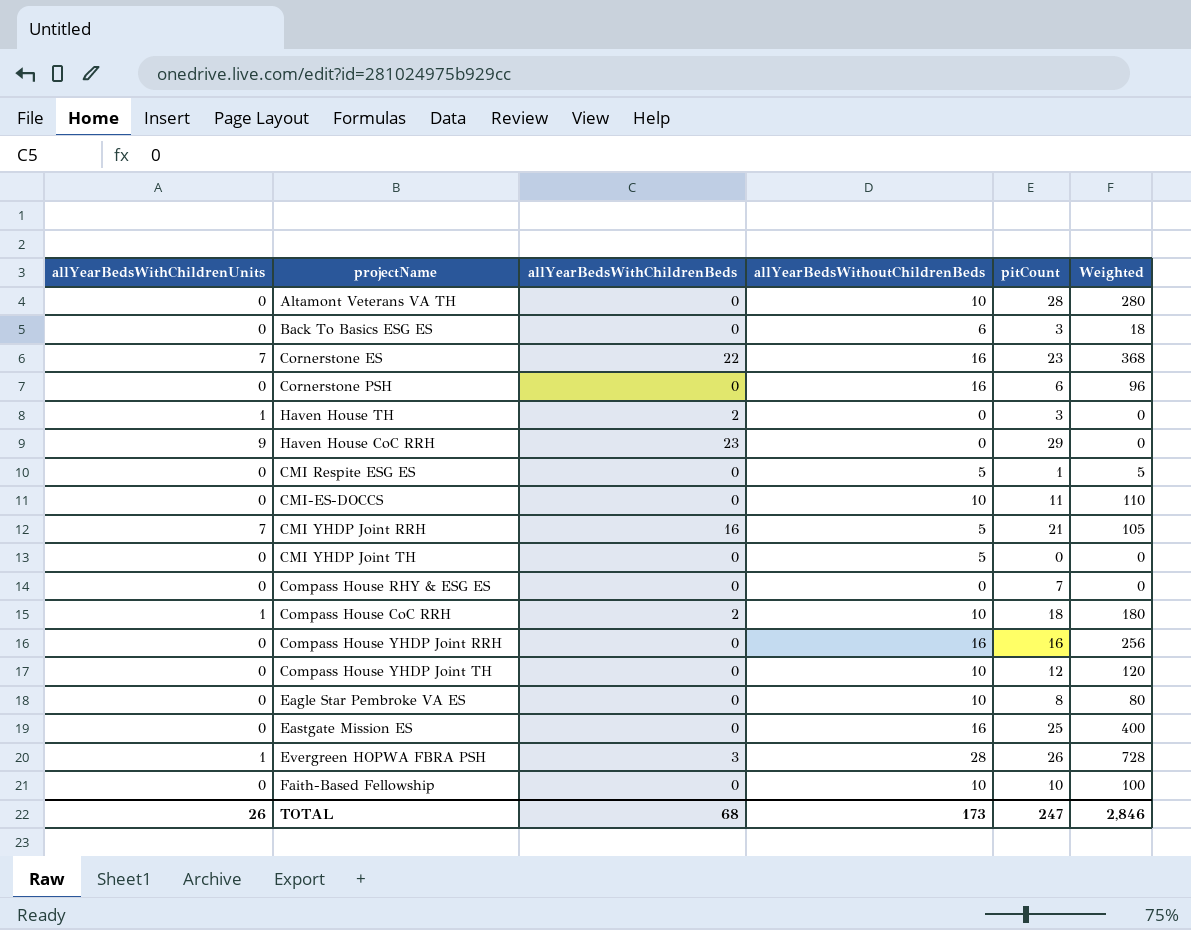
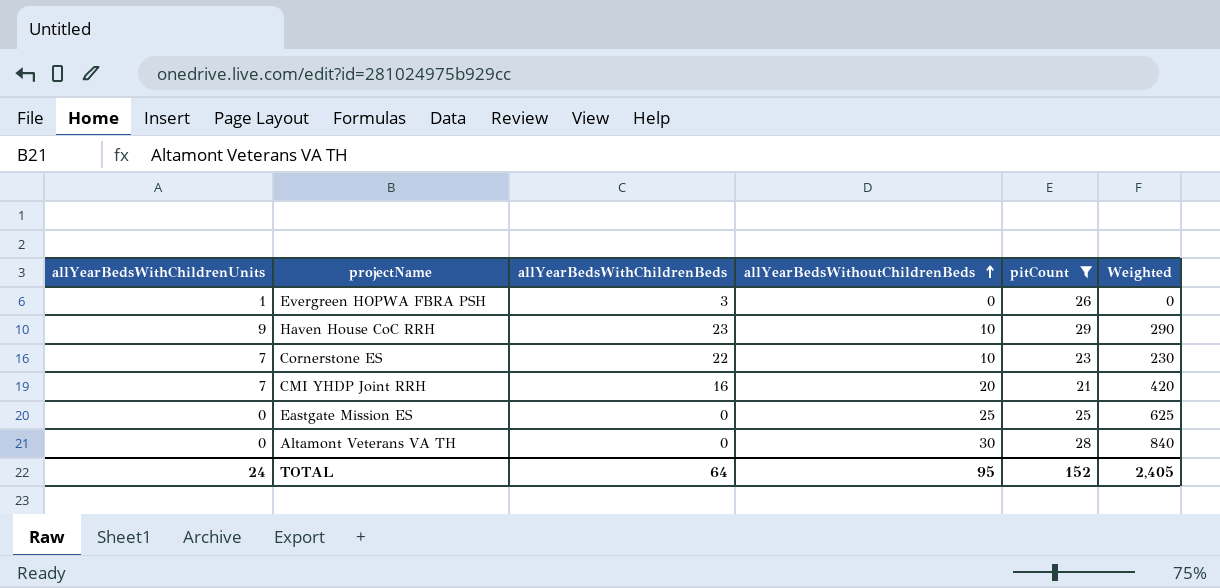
filter: none -> pitCount >= 21
row order: none -> allYearBedsWithoutChildrenBeds ascending
Evergreen HOPWA FBRA PSH | allYearBedsWithoutChildrenBeds: 28 -> 0
Evergreen HOPWA FBRA PSH | Weighted: 728 -> 0
Haven House CoC RRH | allYearBedsWithoutChildrenBeds: 0 -> 10
Haven House CoC RRH | Weighted: 0 -> 290
Cornerstone ES | allYearBedsWithoutChildrenBeds: 16 -> 10
Cornerstone ES | Weighted: 368 -> 230
CMI YHDP Joint RRH | allYearBedsWithoutChildrenBeds: 5 -> 20
CMI YHDP Joint RRH | Weighted: 105 -> 420
Eastgate Mission ES | allYearBedsWithoutChildrenBeds: 16 -> 25
Eastgate Mission ES | Weighted: 400 -> 625
Altamont Veterans VA TH | allYearBedsWithoutChildrenBeds: 10 -> 30
Altamont Veterans VA TH | Weighted: 280 -> 840
TOTAL | allYearBedsWithChildrenUnits: 26 -> 24
TOTAL | allYearBedsWithChildrenBeds: 68 -> 64
TOTAL | allYearBedsWithoutChildrenBeds: 173 -> 95
TOTAL | pitCount: 247 -> 152
TOTAL | Weighted: 2,846 -> 2,405

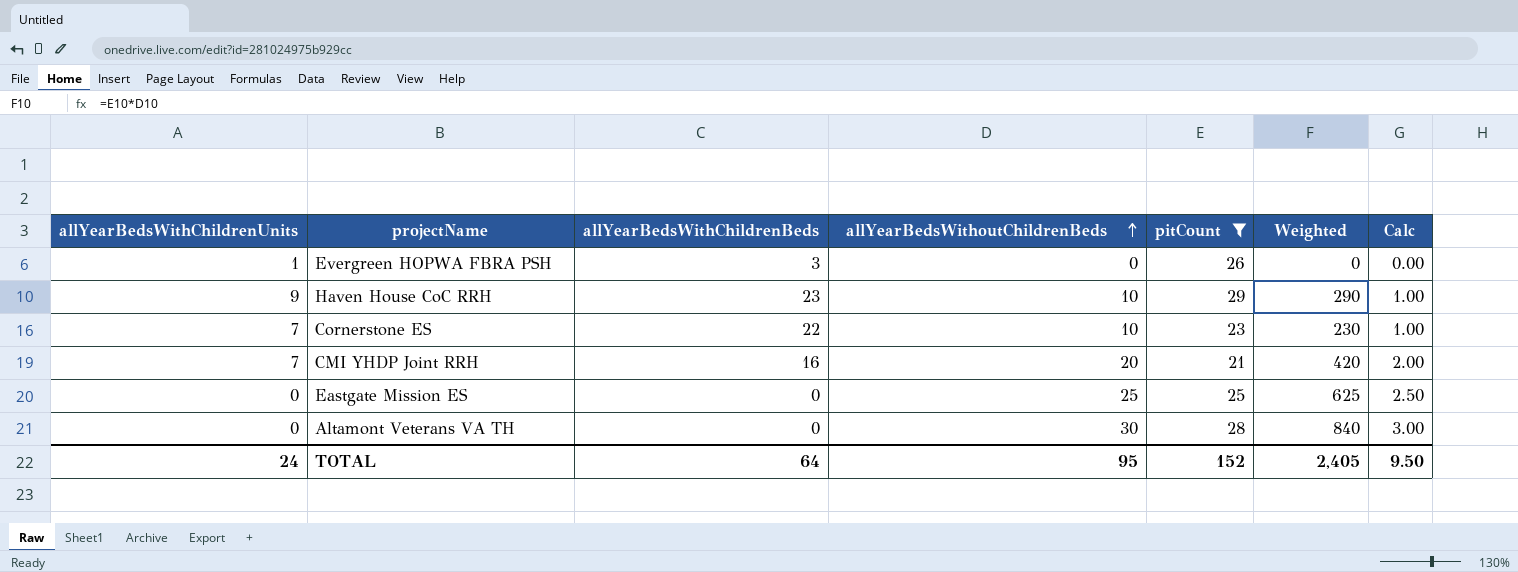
column Calc | formula: none -> [allYearBedsWithoutChildrenBeds] * 0.1

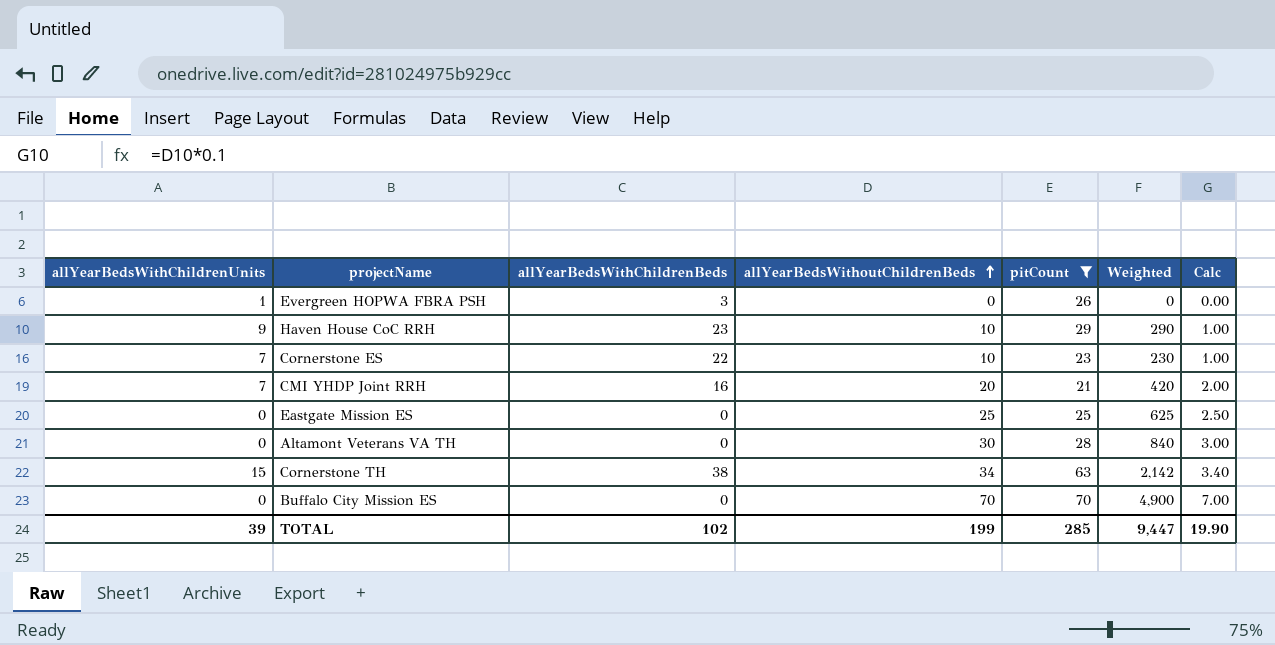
row Cornerstone TH: none -> 15 | 38 | 34 | 63 | 2,142 | 3.40
row Buffalo City Mission ES: none -> 0 | 0 | 70 | 70 | 4,900 | 7.00
TOTAL | allYearBedsWithChildrenUnits: 24 -> 39
TOTAL | allYearBedsWithChildrenBeds: 64 -> 102
TOTAL | allYearBedsWithoutChildrenBeds: 95 -> 199
TOTAL | pitCount: 152 -> 285
TOTAL | Weighted: 2,405 -> 9,447
TOTAL | Calc: 9.50 -> 19.90

